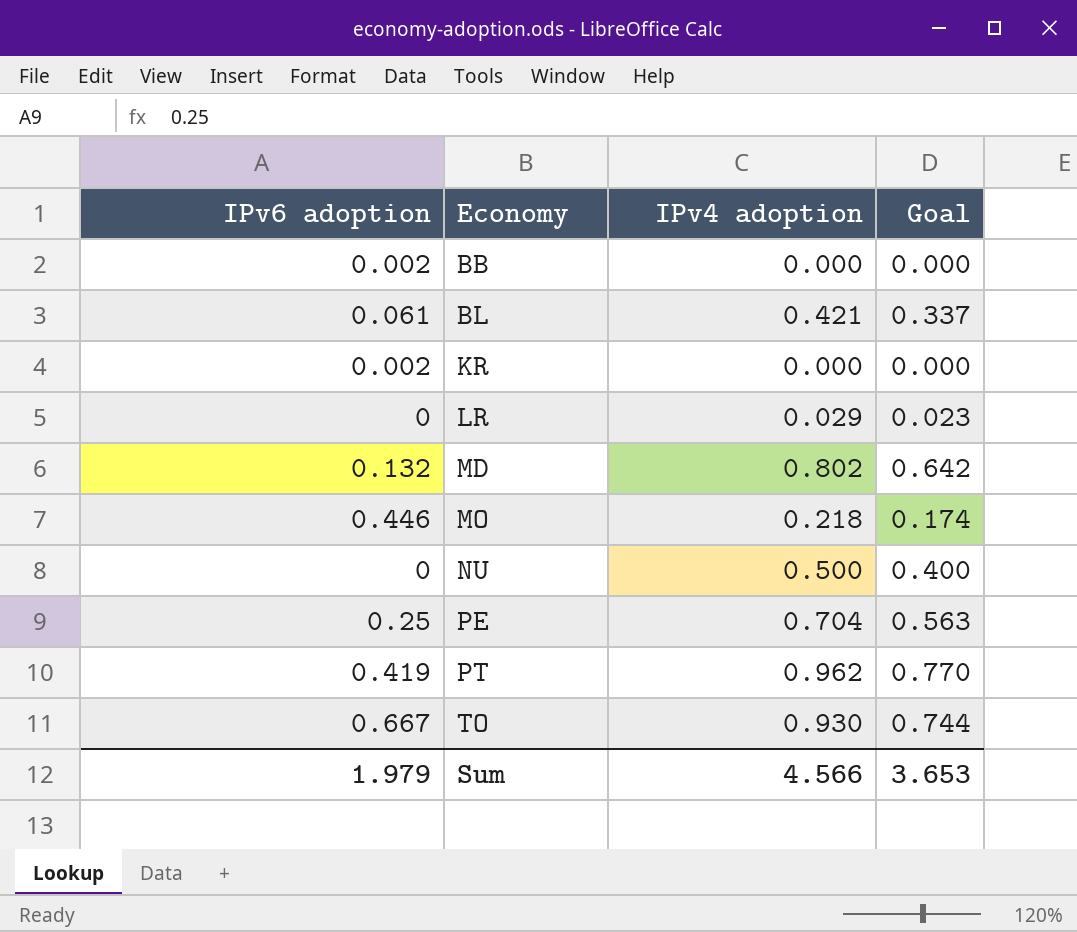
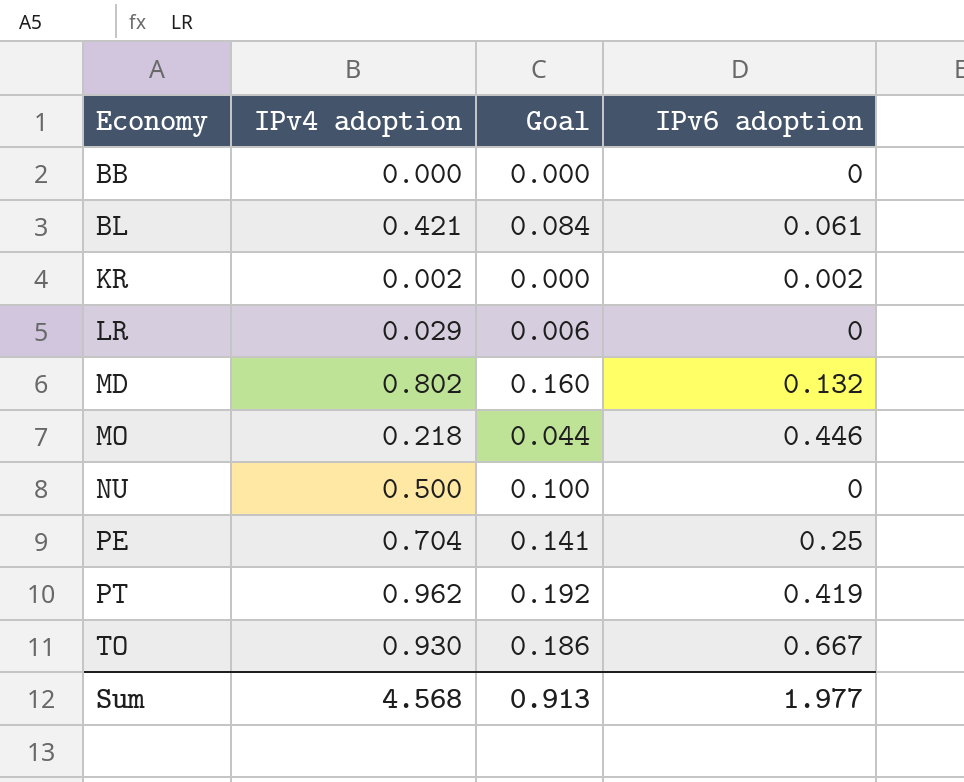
column Goal | formula: [IPv4 adoption] * 0.8 -> [IPv4 adoption] * 0.2
column IPv6 adoption | position: 1 -> 4
BB | IPv6 adoption: 0.002 -> 0
KR | IPv4 adoption: 0.000 -> 0.002
Sum | IPv4 adoption: 4.566 -> 4.568
Sum | Goal: 3.653 -> 0.913
Sum | IPv6 adoption: 1.979 -> 1.977

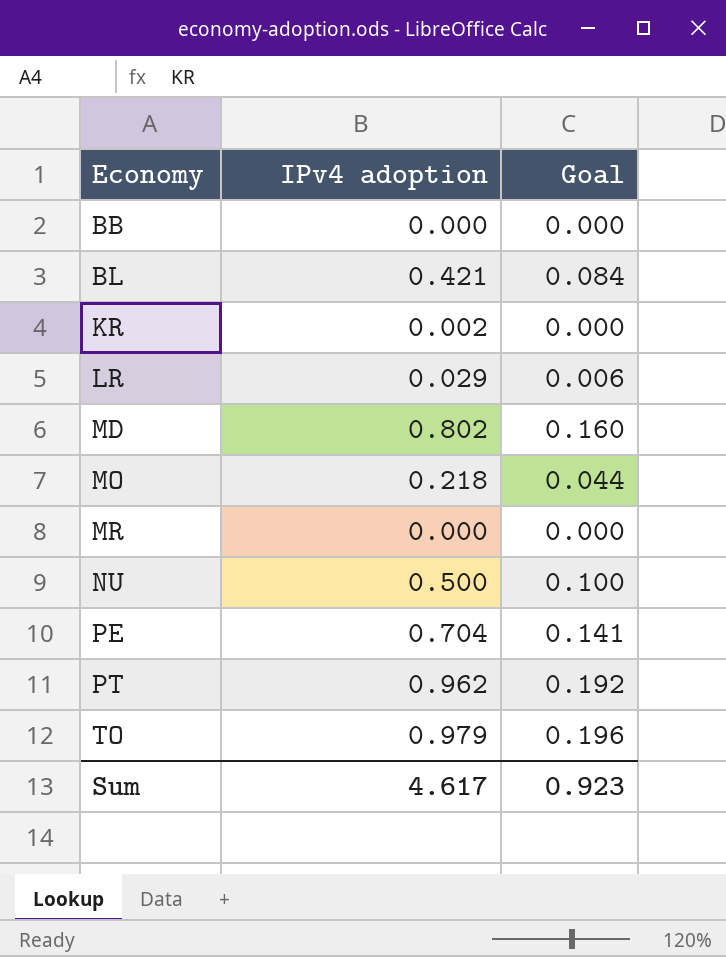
column IPv6 adoption | position: 4 -> none
row MR: none -> 0.000 | 0.000
TO | IPv4 adoption: 0.930 -> 0.979
TO | Goal: 0.186 -> 0.196
Sum | IPv4 adoption: 4.568 -> 4.617
Sum | Goal: 0.913 -> 0.923

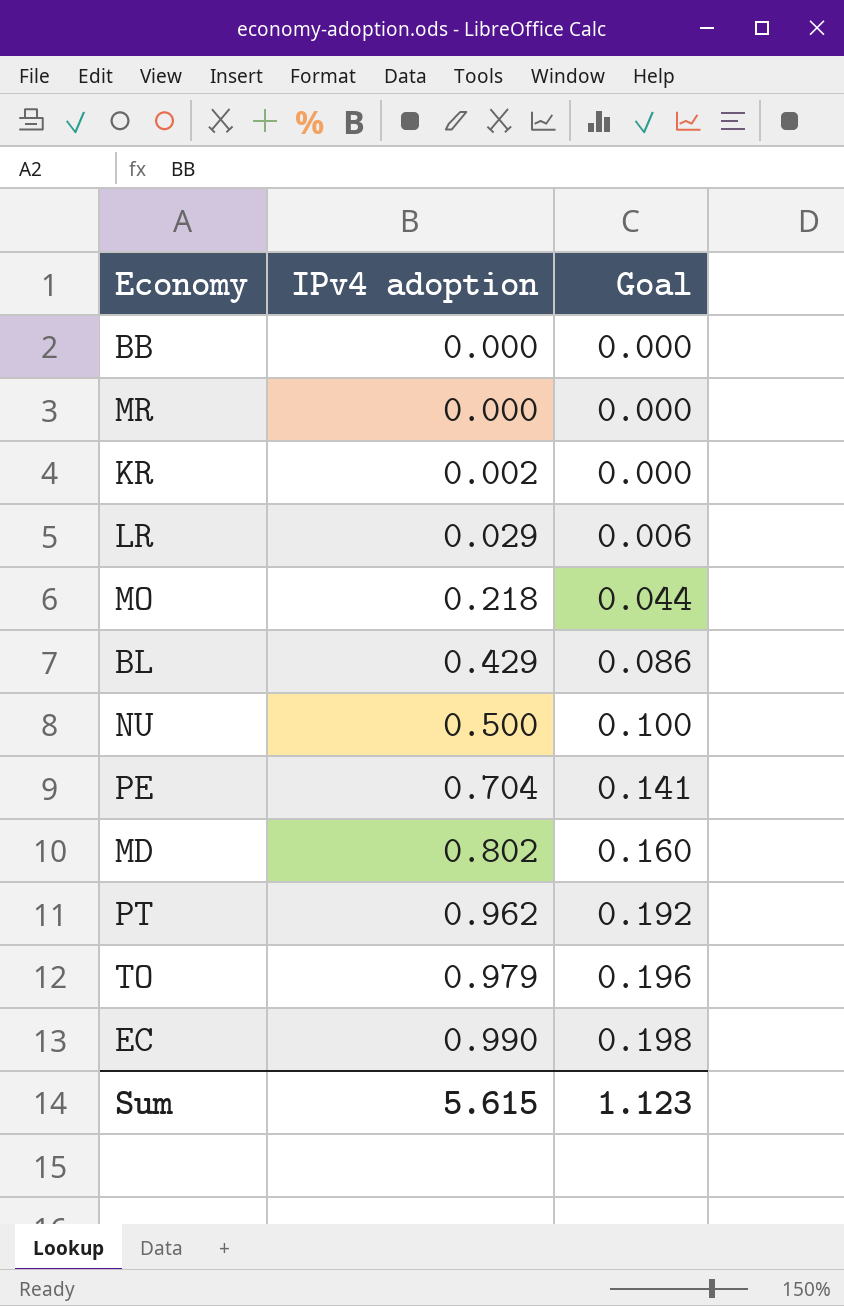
row order: Economy ascending -> IPv4 adoption ascending
BL | IPv4 adoption: 0.421 -> 0.429
BL | Goal: 0.084 -> 0.086
row EC: none -> 0.990 | 0.198
Sum | IPv4 adoption: 4.617 -> 5.615
Sum | Goal: 0.923 -> 1.123

